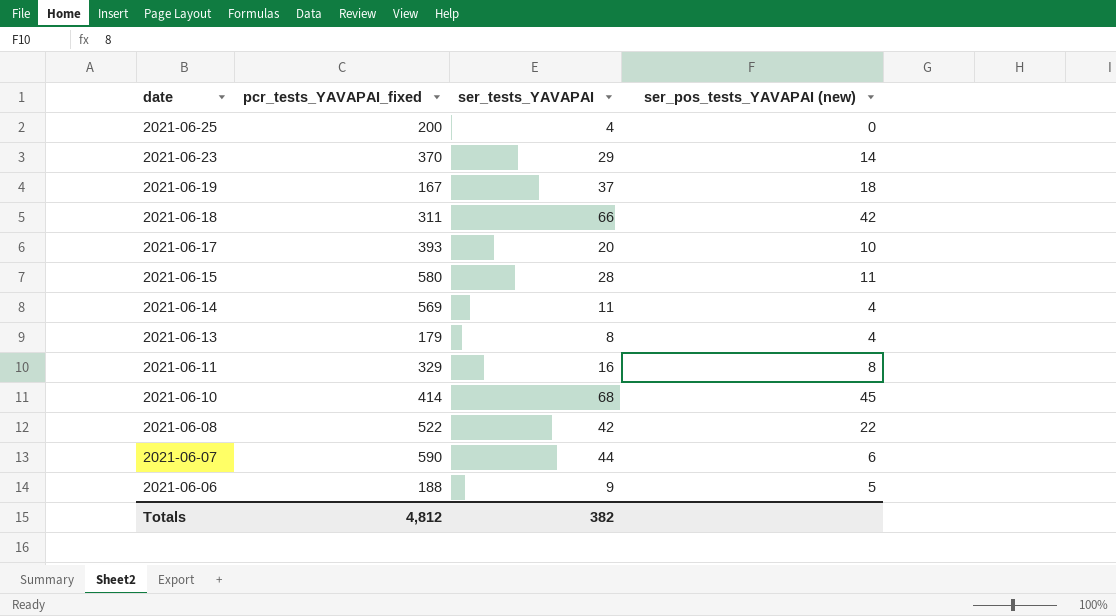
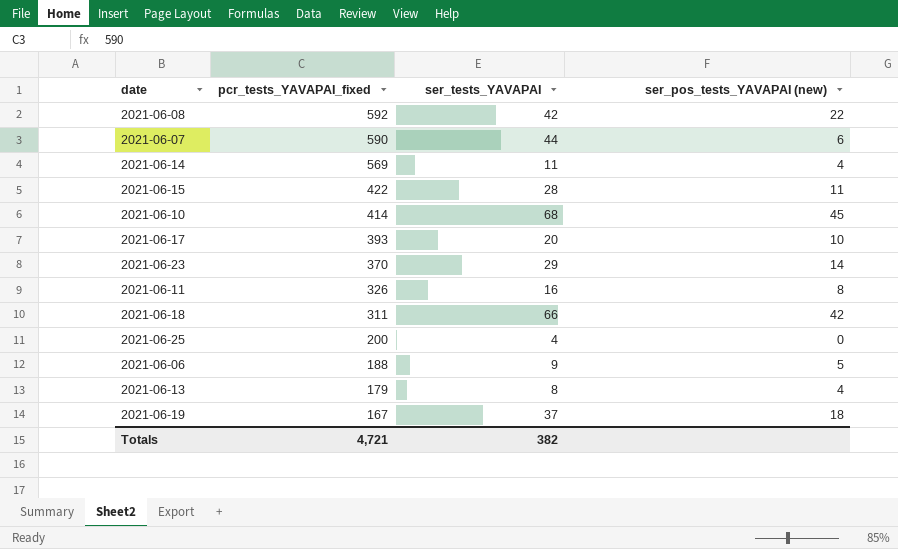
row order: date descending -> pcr_tests_YAVAPAI_fixed descending
2021-06-08 | pcr_tests_YAVAPAI_fixed: 522 -> 592
2021-06-15 | pcr_tests_YAVAPAI_fixed: 580 -> 422
2021-06-11 | pcr_tests_YAVAPAI_fixed: 329 -> 326
Totals | pcr_tests_YAVAPAI_fixed: 4,812 -> 4,721

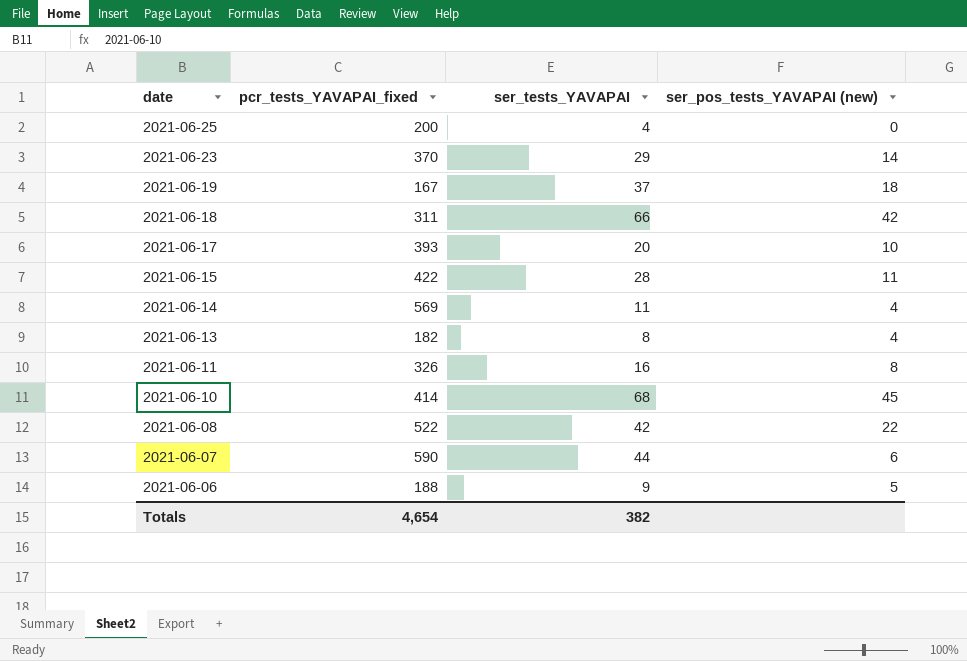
row order: pcr_tests_YAVAPAI_fixed descending -> date descending
2021-06-13 | pcr_tests_YAVAPAI_fixed: 179 -> 182
2021-06-08 | pcr_tests_YAVAPAI_fixed: 592 -> 522
Totals | pcr_tests_YAVAPAI_fixed: 4,721 -> 4,654

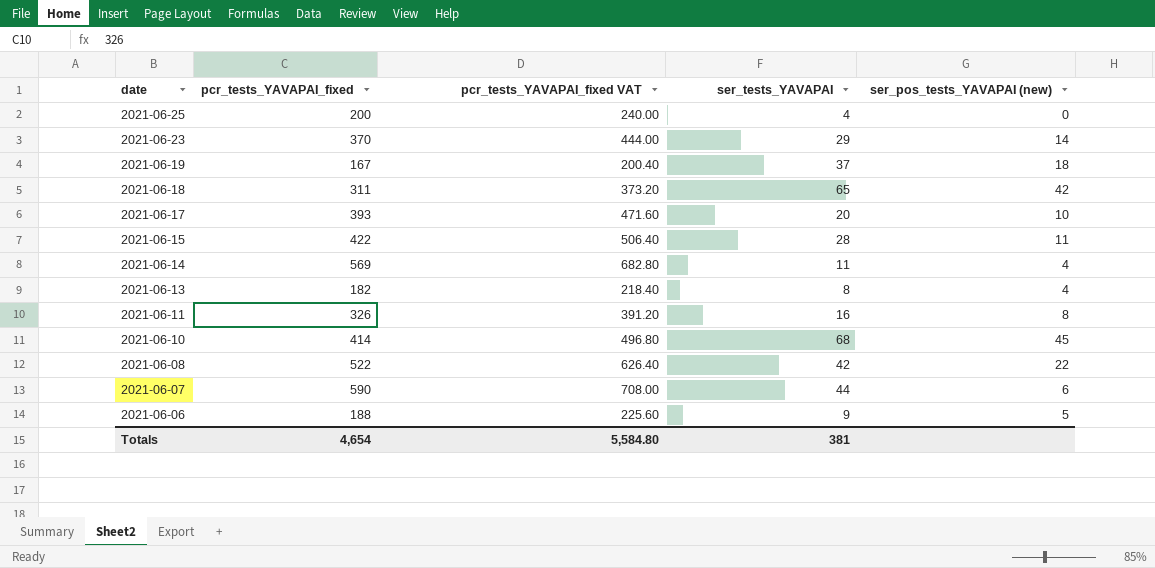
column pcr_tests_YAVAPAI_fixed VAT | formula: none -> [pcr_tests_YAVAPAI_fixed] * 1.2
2021-06-18 | ser_tests_YAVAPAI: 66 -> 65
Totals | ser_tests_YAVAPAI: 382 -> 381

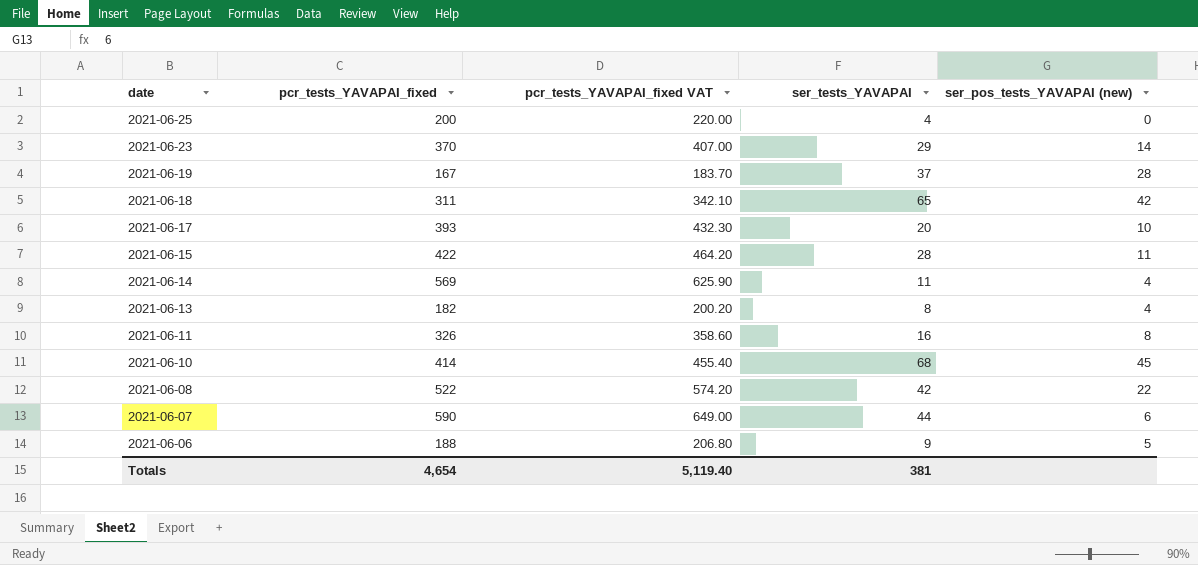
column pcr_tests_YAVAPAI_fixed VAT | formula: [pcr_tests_YAVAPAI_fixed] * 1.2 -> [pcr_tests_YAVAPAI_fixed] * 1.1
2021-06-19 | ser_pos_tests_YAVAPAI (new): 18 -> 28
Totals | pcr_tests_YAVAPAI_fixed VAT: 5,584.80 -> 5,119.40

